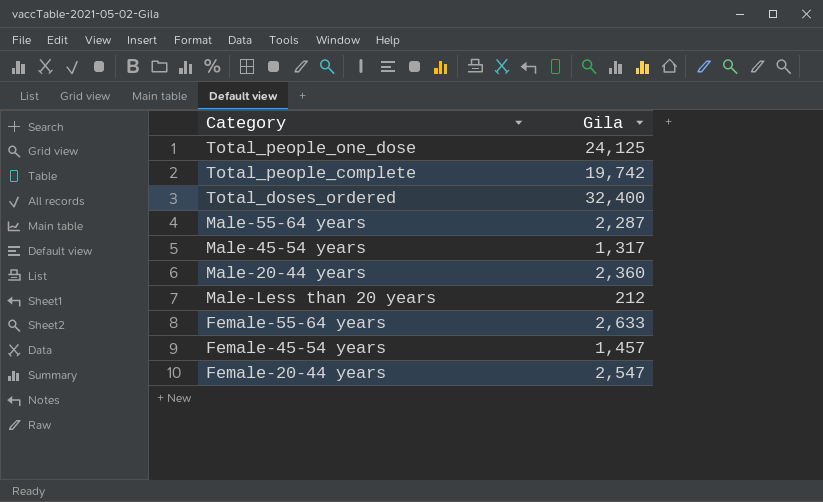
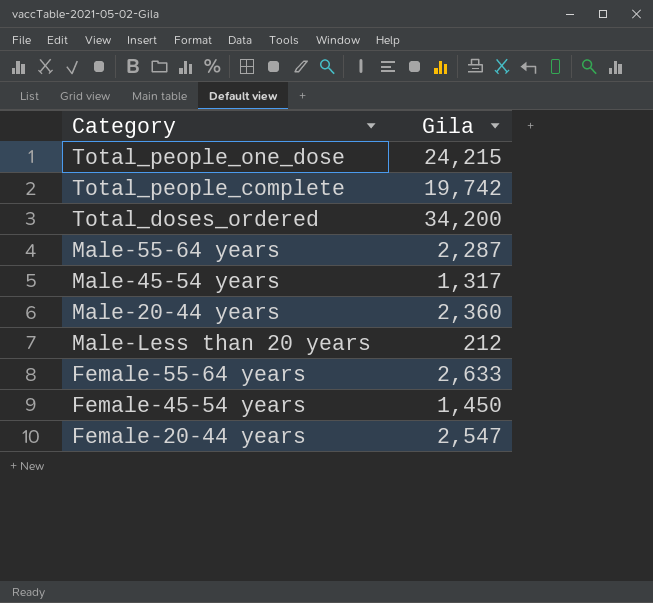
Total_people_one_dose | Gila: 24,125 -> 24,215
Total_doses_ordered | Gila: 32,400 -> 34,200
Female-45-54 years | Gila: 1,457 -> 1,450

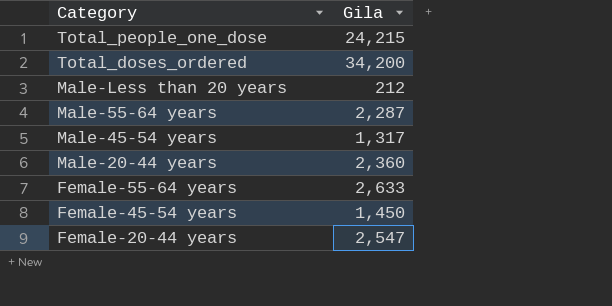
row order: none -> Category descending
row Total_people_complete: 19,742 -> none

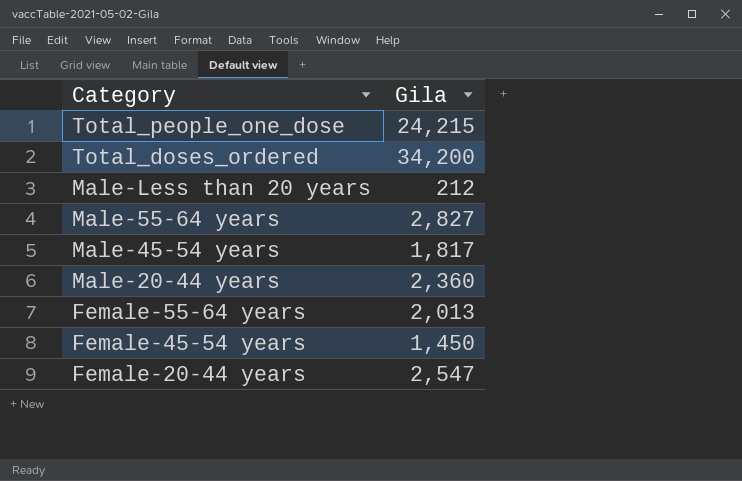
Male-55-64 years | Gila: 2,287 -> 2,827
Male-45-54 years | Gila: 1,317 -> 1,817
Female-55-64 years | Gila: 2,633 -> 2,013

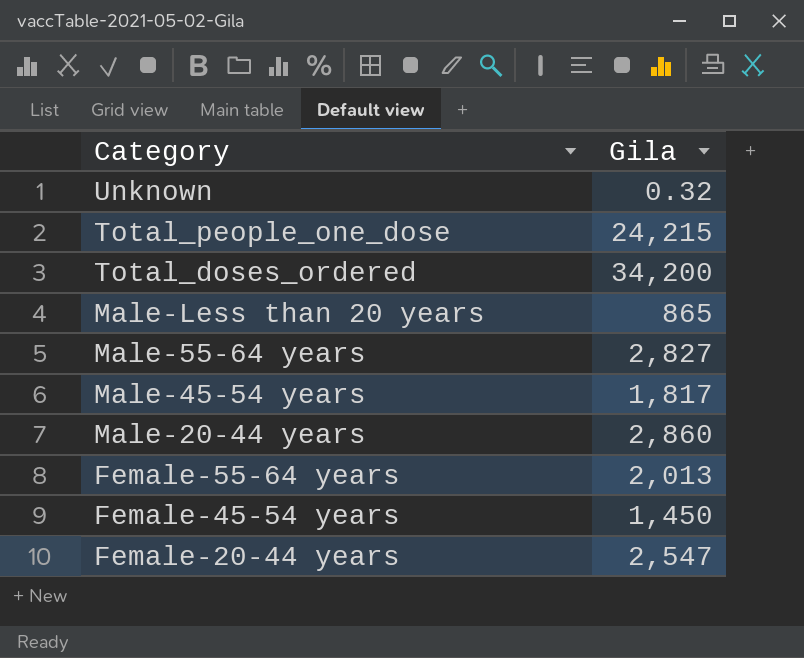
row Unknown: none -> 0.32
Male-Less than 20 years | Gila: 212 -> 865
Male-20-44 years | Gila: 2,360 -> 2,860

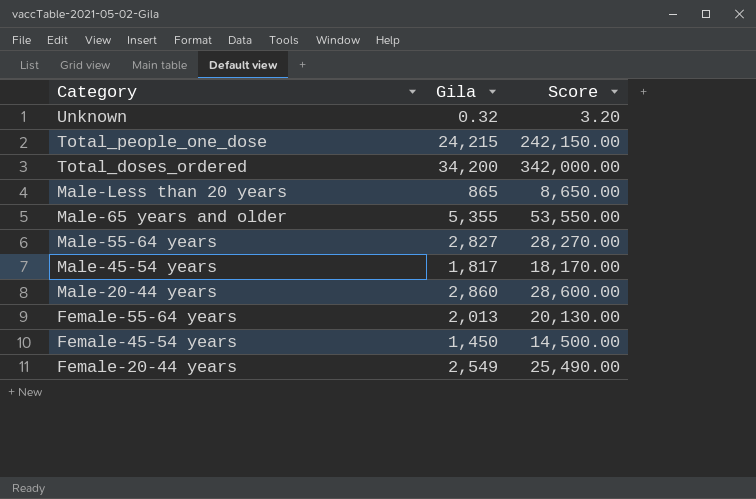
column Score | formula: none -> [Gila] * 10
row Male-65 years and older: none -> 5,355 | 53,550.00
Female-20-44 years | Gila: 2,547 -> 2,549

